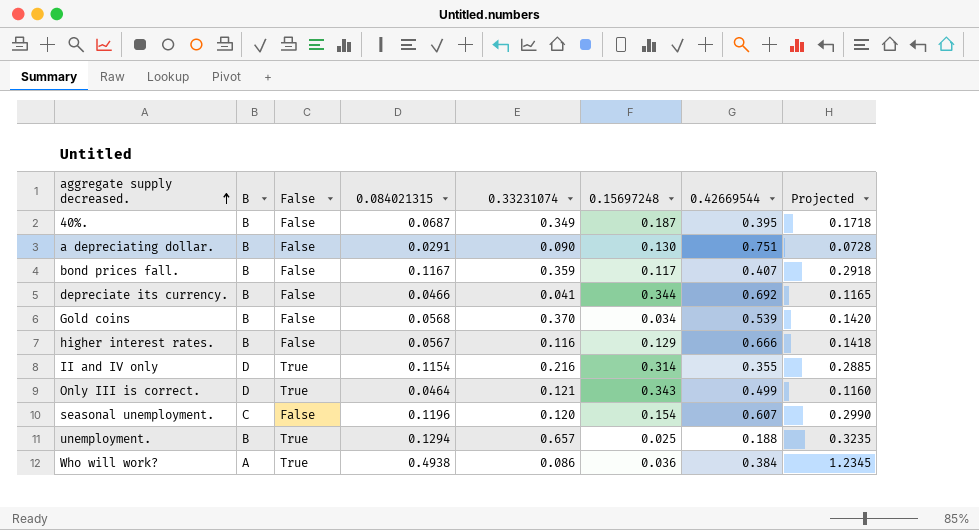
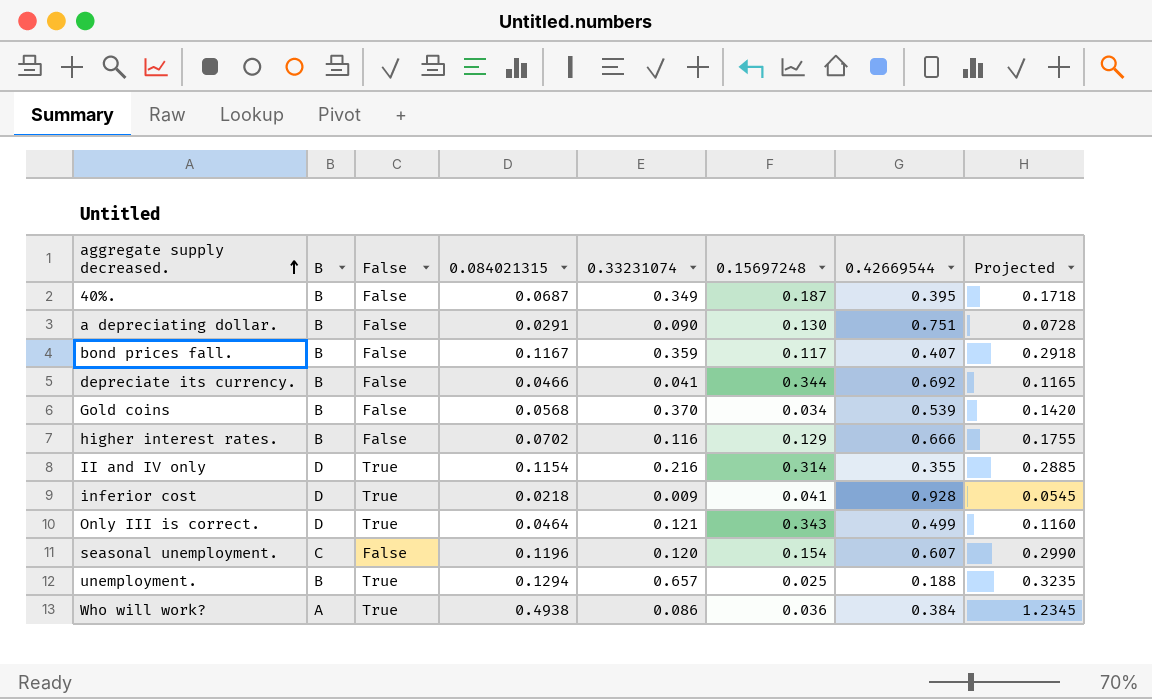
higher interest rates. | 0.084021315: 0.0567 -> 0.0702
higher interest rates. | Projected: 0.1418 -> 0.1755
row inferior cost: none -> D | True | 0.0218 | 0.009 | 0.041 | 0.928 | 0.0545

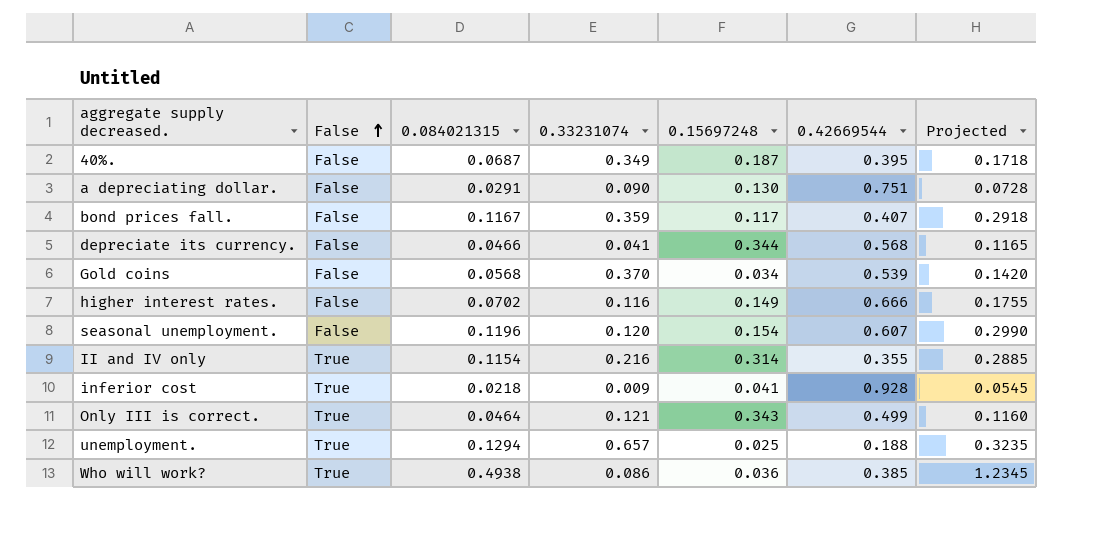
row order: aggregate supply decreased. ascending -> False ascending
column B | position: 2 -> none
depreciate its currency. | 0.42669544: 0.692 -> 0.568
higher interest rates. | 0.15697248: 0.129 -> 0.149
Who will work? | 0.42669544: 0.384 -> 0.385

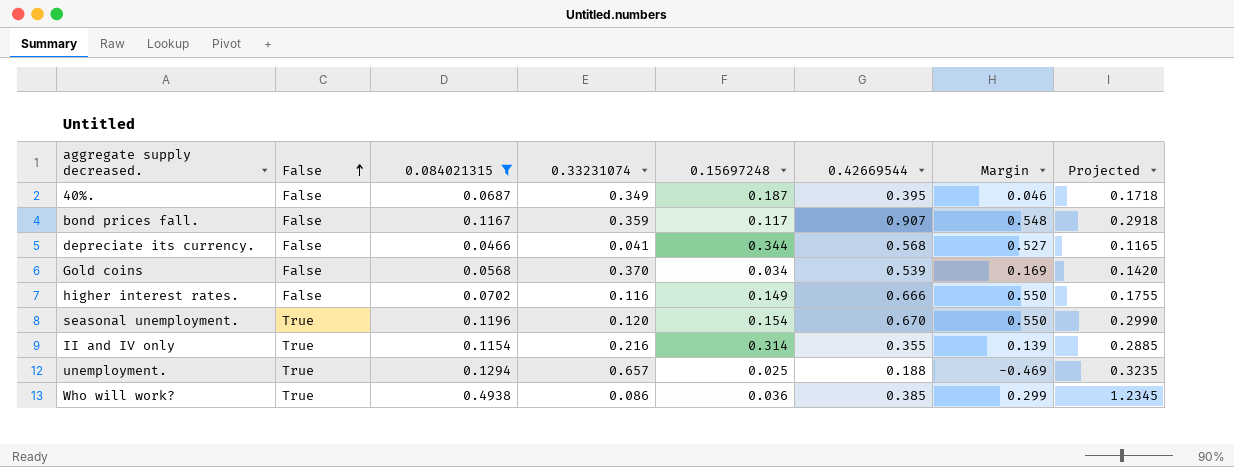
filter: none -> 0.084021315 >= 0.0466
column Margin | formula: none -> [0.42669544] - [0.33231074]
bond prices fall. | 0.42669544: 0.407 -> 0.907
seasonal unemployment. | False: False -> True
seasonal unemployment. | 0.42669544: 0.607 -> 0.670

